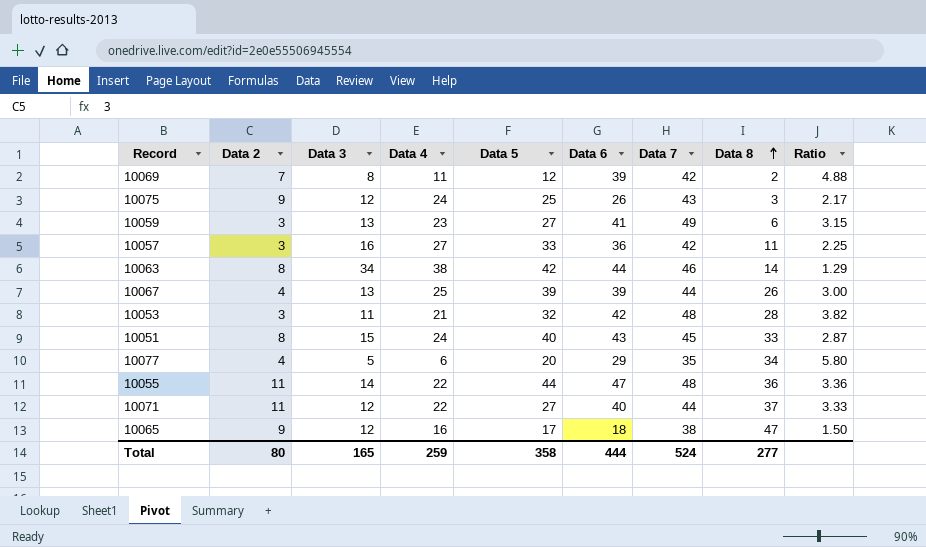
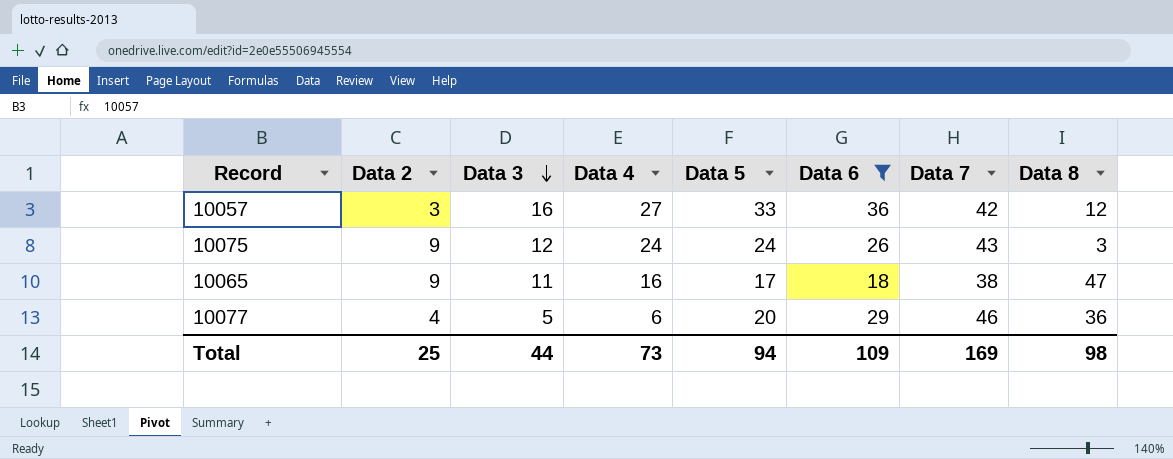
filter: none -> Data 6 <= 36
row order: Data 8 ascending -> Data 3 descending
column Ratio | formula: [Data 6] / [Data 3] -> none
10057 | Data 8: 11 -> 12
10075 | Data 5: 25 -> 24
10065 | Data 3: 12 -> 11
10077 | Data 7: 35 -> 46
10077 | Data 8: 34 -> 36
Total | Data 2: 80 -> 25
Total | Data 3: 165 -> 44
Total | Data 4: 259 -> 73
Total | Data 5: 358 -> 94
Total | Data 6: 444 -> 109
Total | Data 7: 524 -> 169
Total | Data 8: 277 -> 98

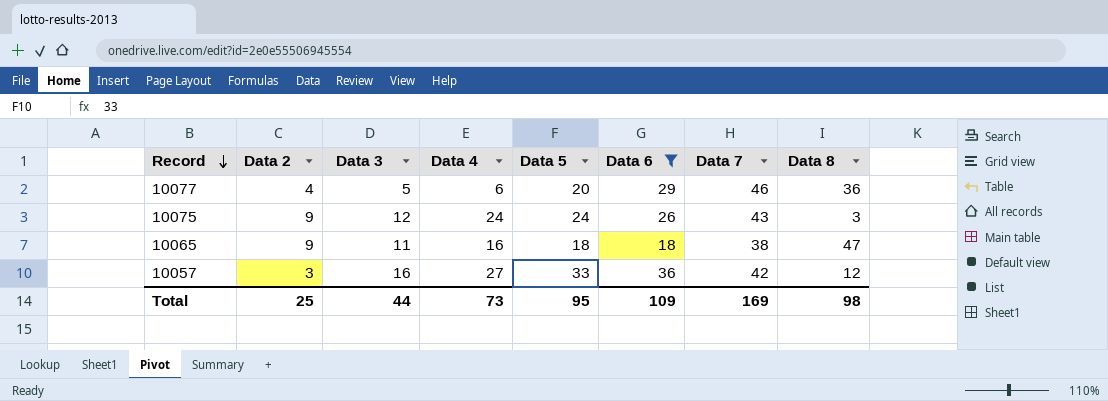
row order: Data 3 descending -> Record descending
10065 | Data 5: 17 -> 18
Total | Data 5: 94 -> 95

